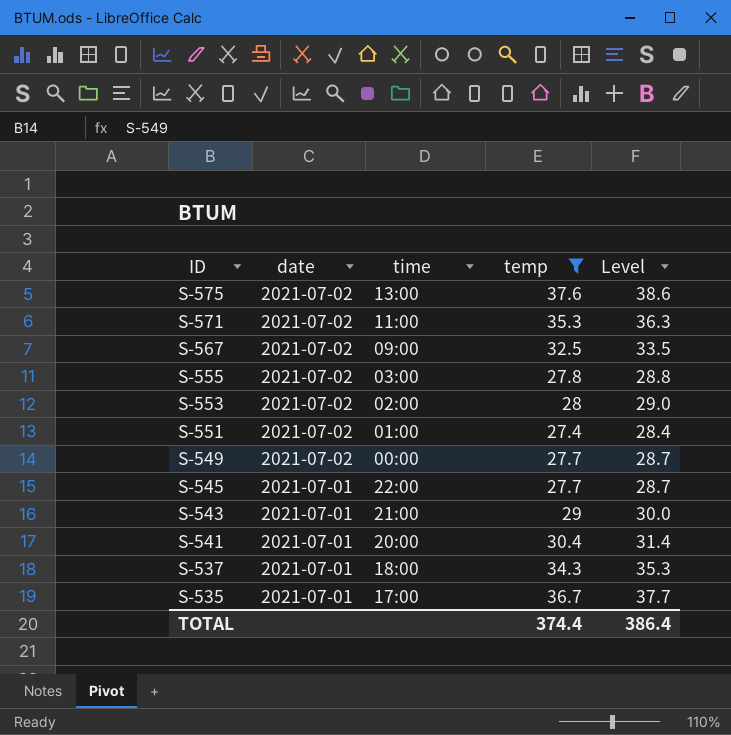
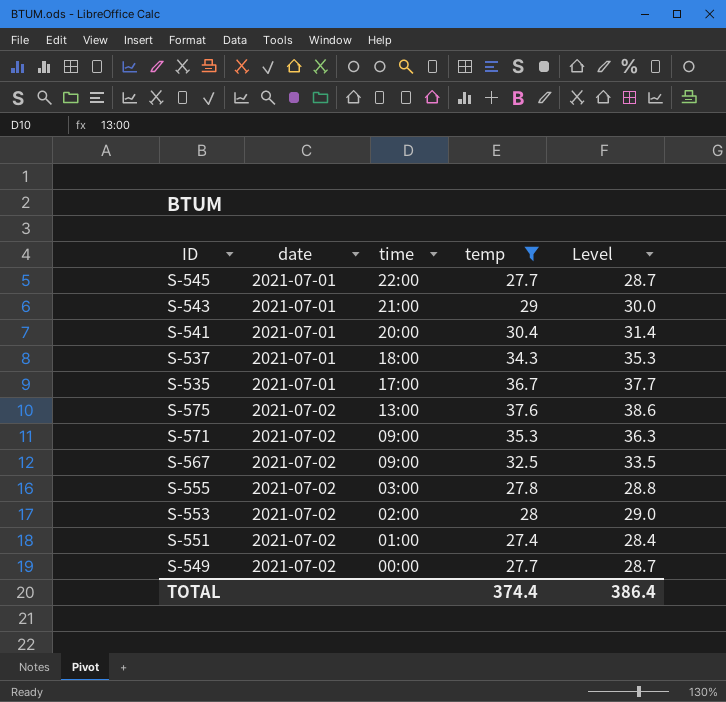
row order: ID descending -> date ascending
S-571 | time: 11:00 -> 09:00

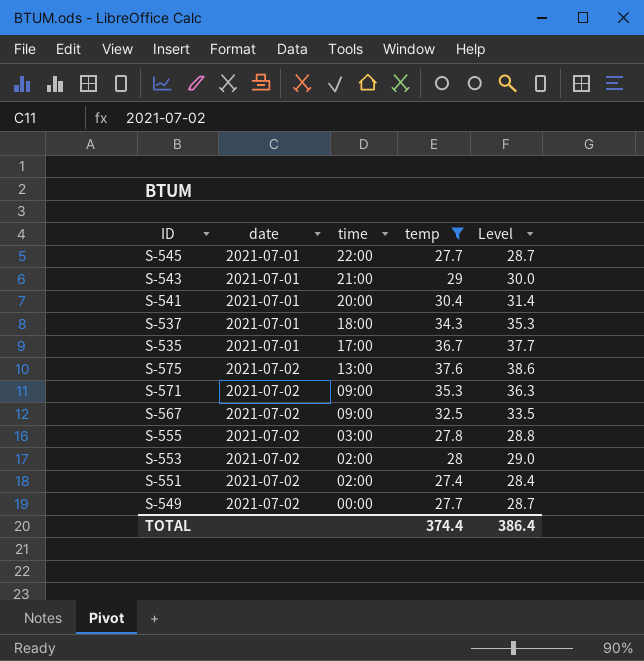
S-551 | time: 01:00 -> 02:00

